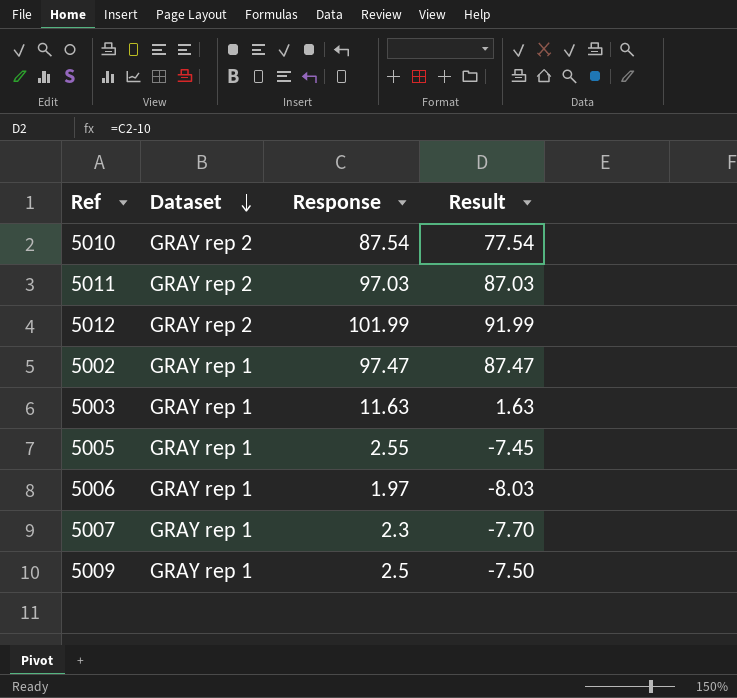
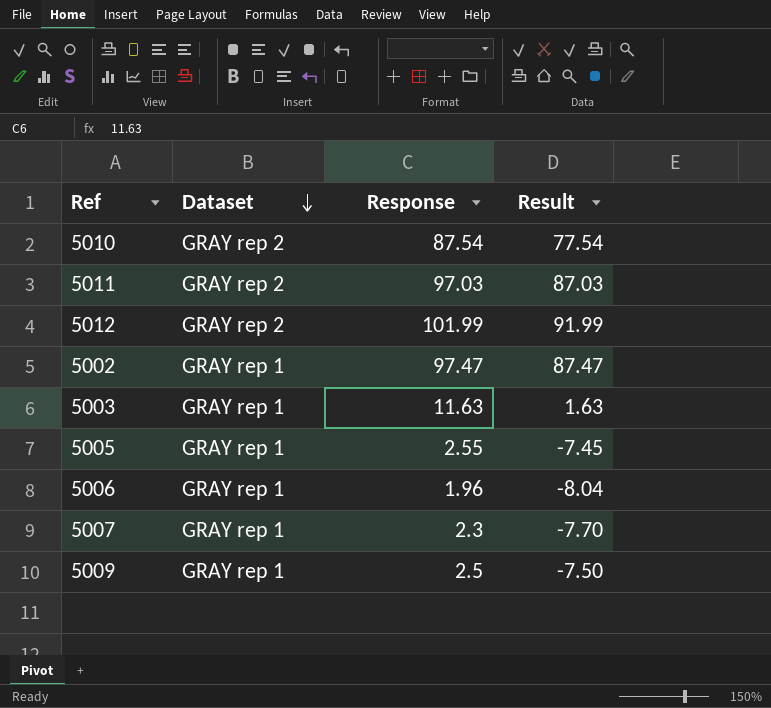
5006 | Response: 1.97 -> 1.96
5006 | Result: -8.03 -> -8.04

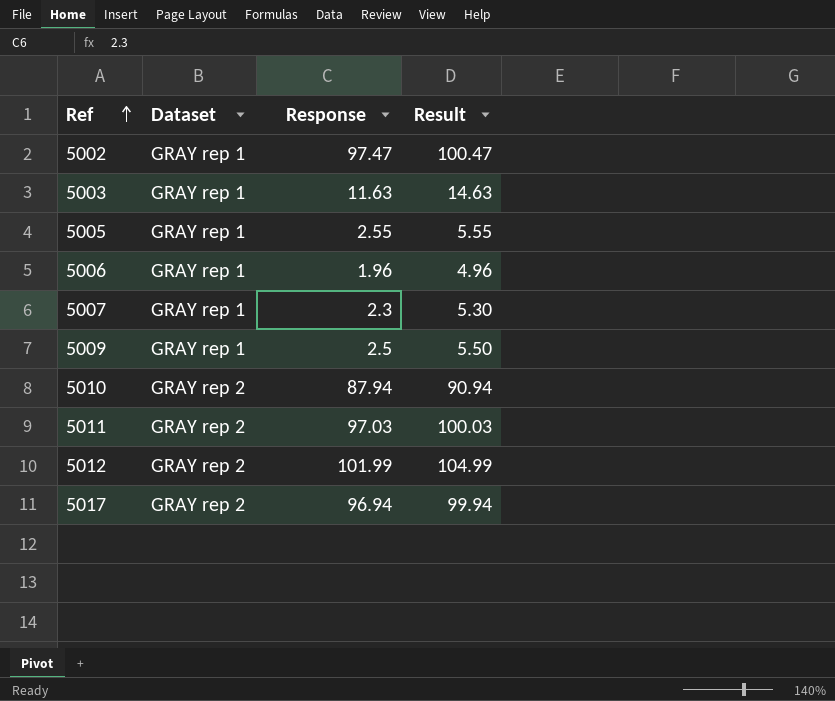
row order: Dataset descending -> Ref ascending
column Result | formula: [Response] - 10 -> [Response] + 3
5010 | Response: 87.54 -> 87.94
row 5017: none -> GRAY rep 2 | 96.94 | 99.94

